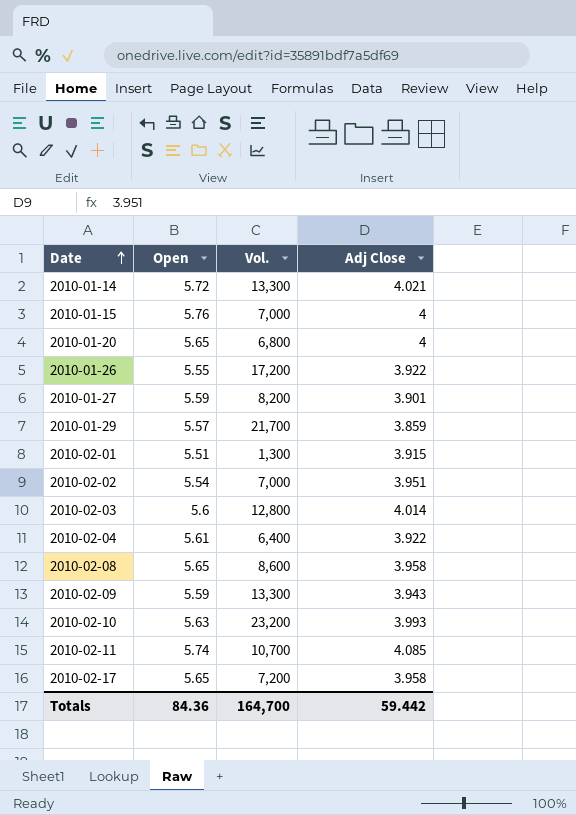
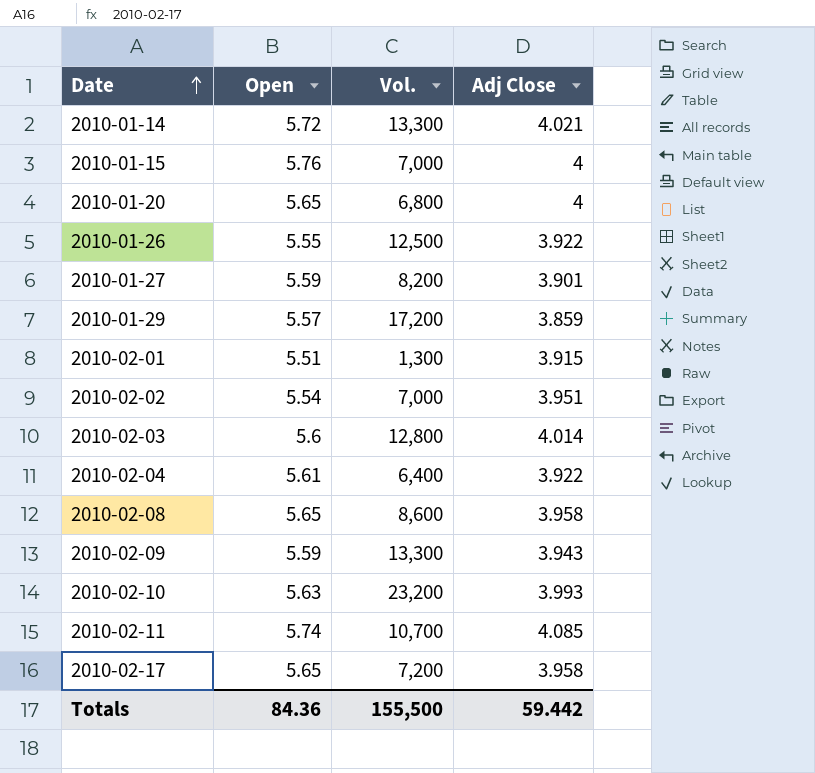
2010-01-26 | Vol.: 17,200 -> 12,500
2010-01-29 | Vol.: 21,700 -> 17,200
Totals | Vol.: 164,700 -> 155,500

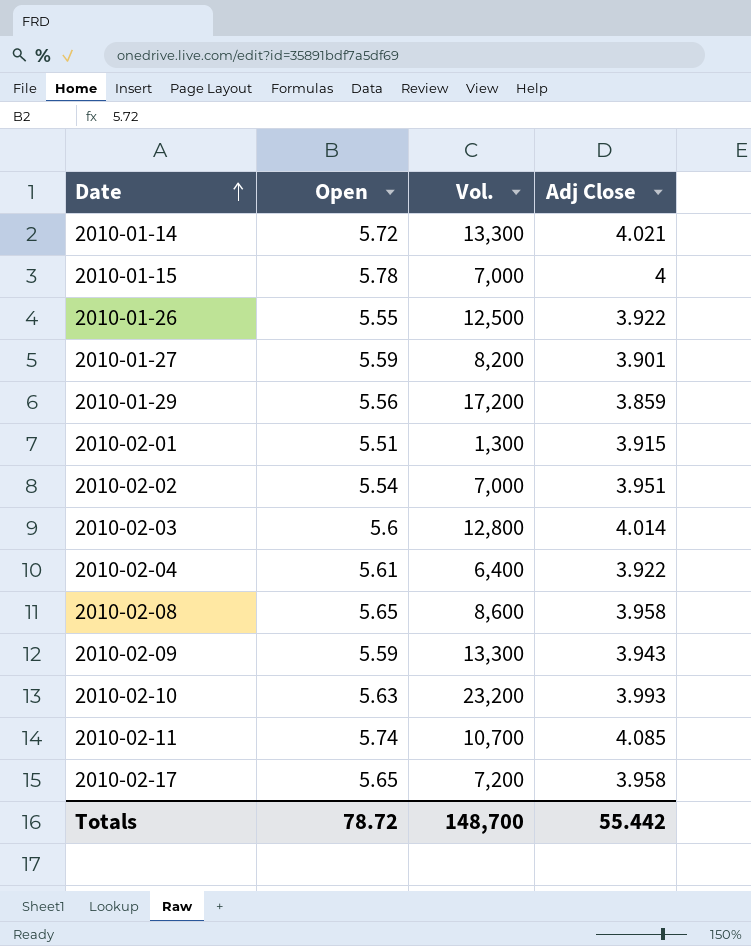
row 2010-01-20: 5.65 | 6,800 | 4 -> none
2010-01-15 | Open: 5.76 -> 5.78
2010-01-29 | Open: 5.57 -> 5.56
Totals | Open: 84.36 -> 78.72
Totals | Vol.: 155,500 -> 148,700
Totals | Adj Close: 59.442 -> 55.442

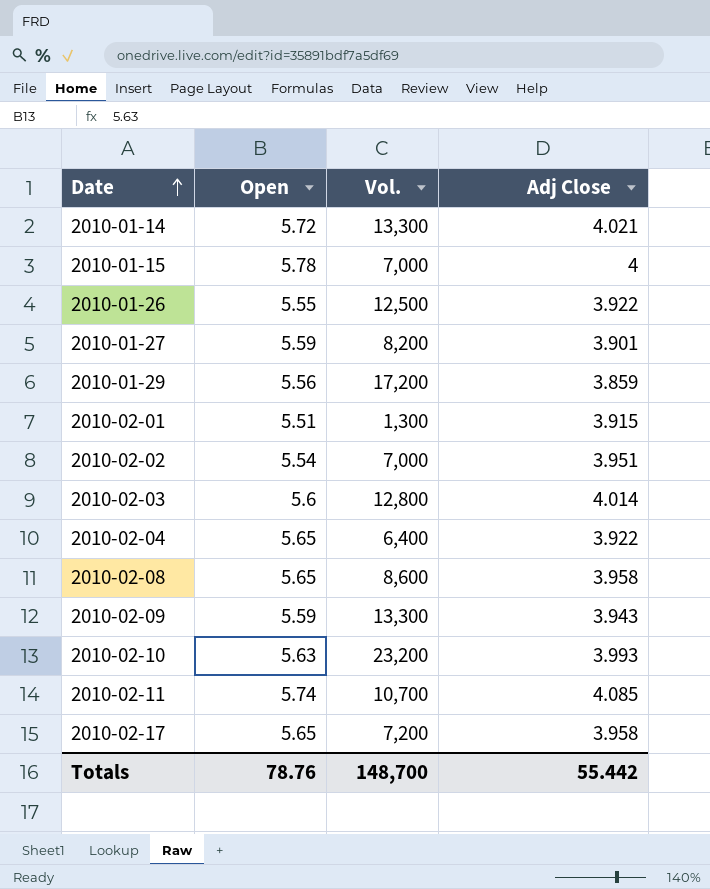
2010-02-04 | Open: 5.61 -> 5.65
Totals | Open: 78.72 -> 78.76

